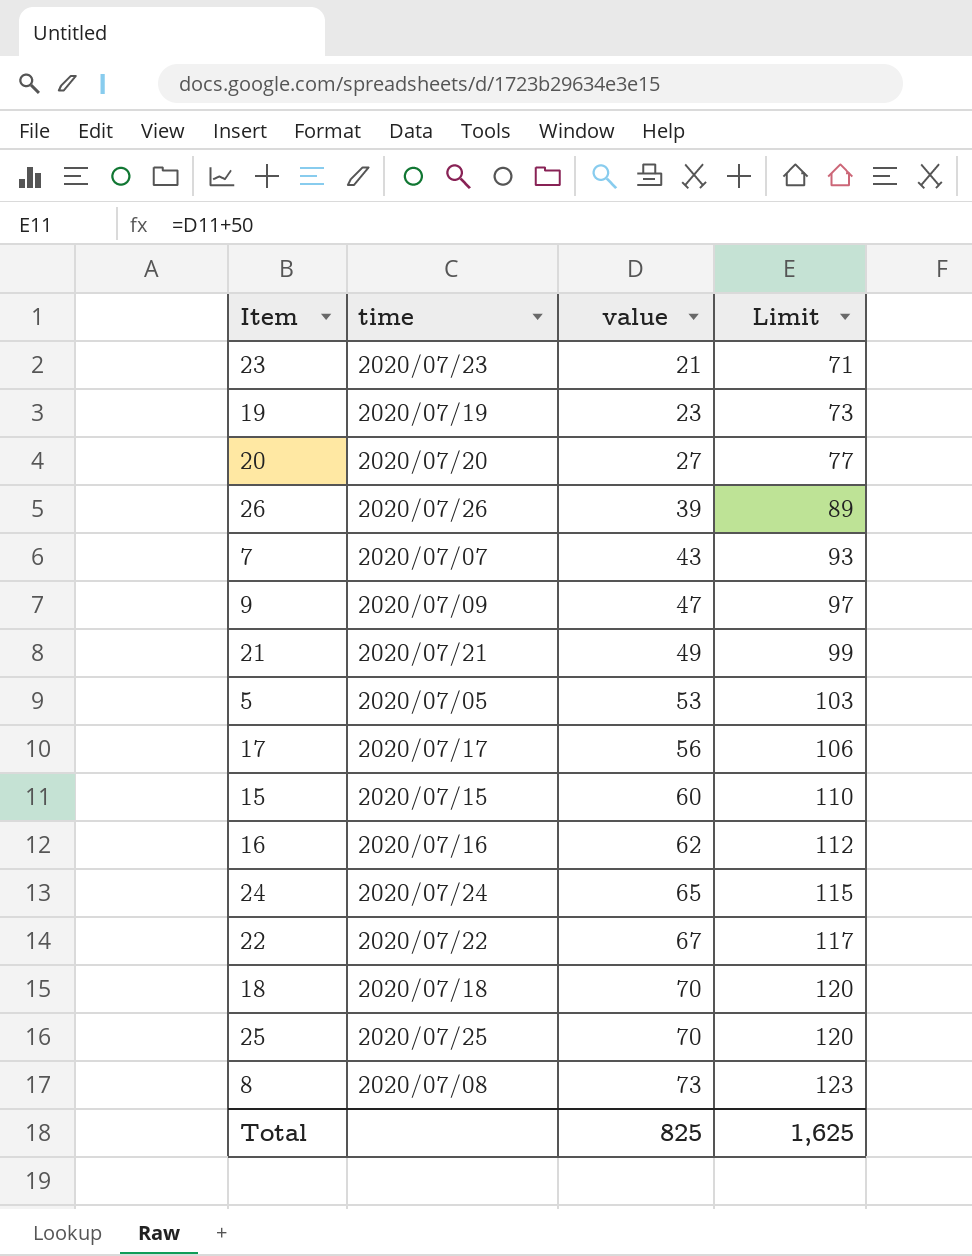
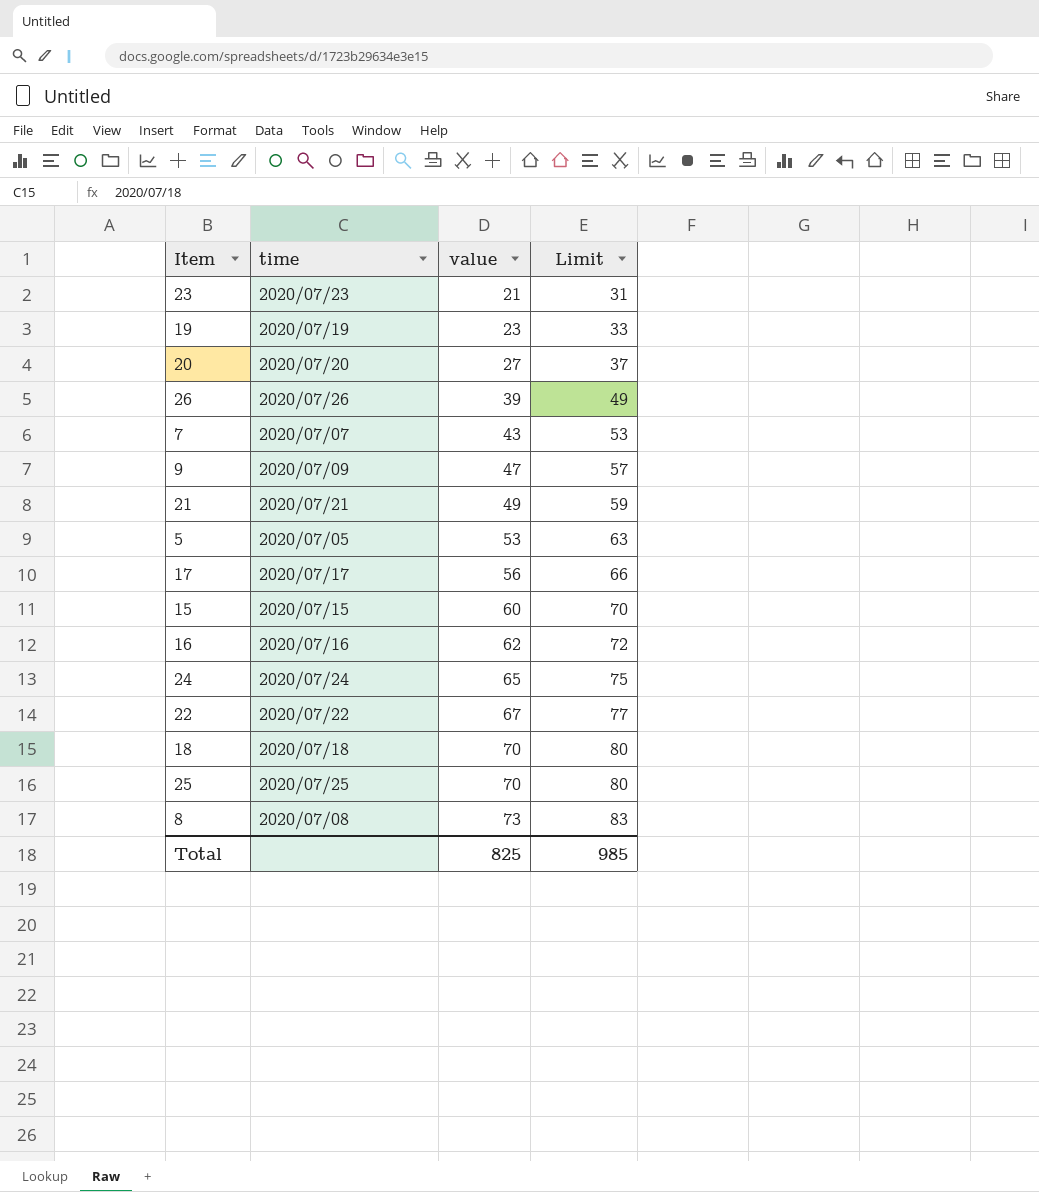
column Limit | formula: [value] + 50 -> [value] + 10
Total | Limit: 1,625 -> 985

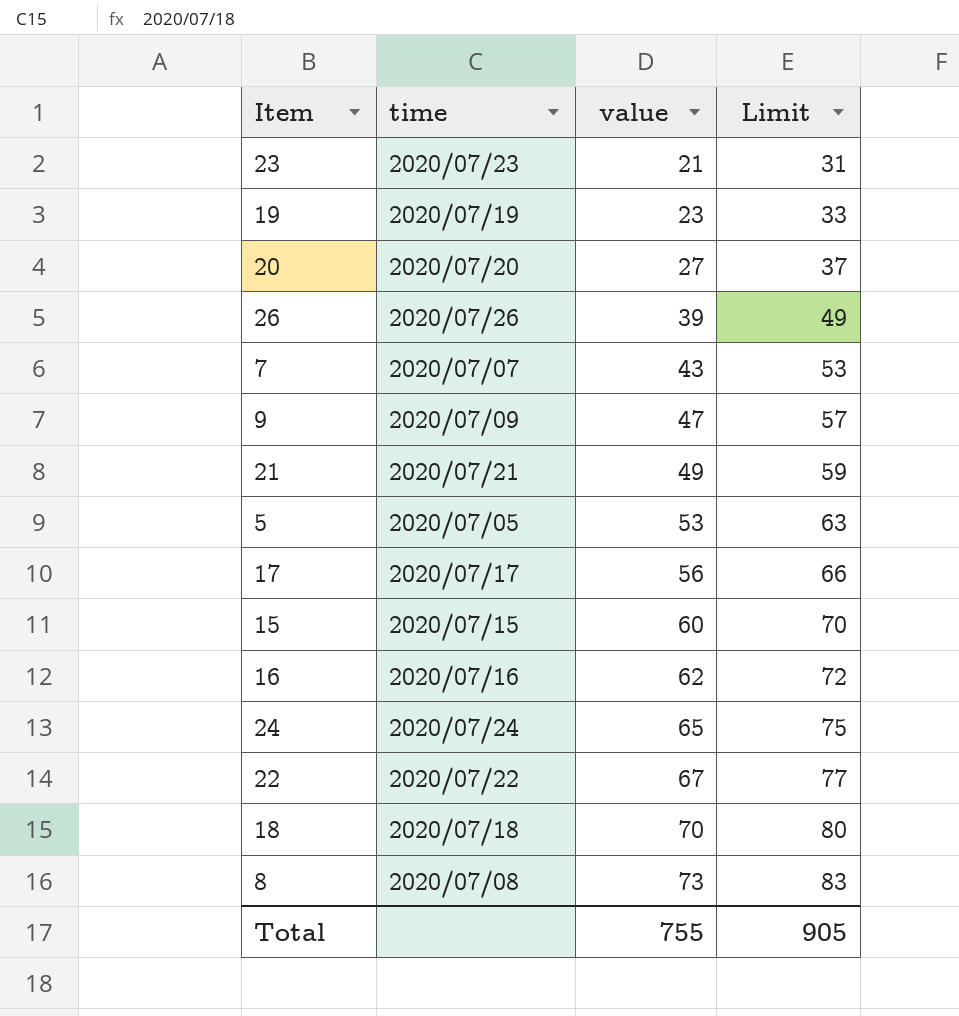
row 25: 2020/07/25 | 70 | 80 -> none
Total | value: 825 -> 755
Total | Limit: 985 -> 905

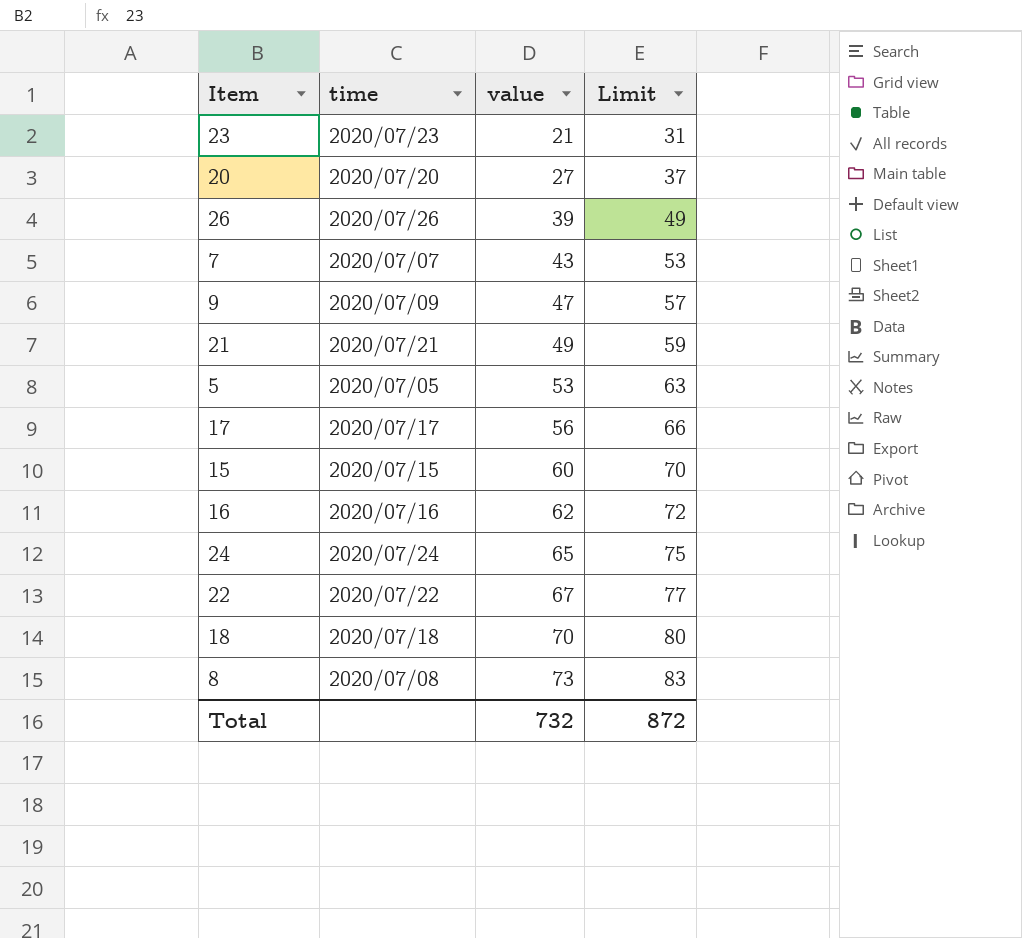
row 19: 2020/07/19 | 23 | 33 -> none
Total | value: 755 -> 732
Total | Limit: 905 -> 872

